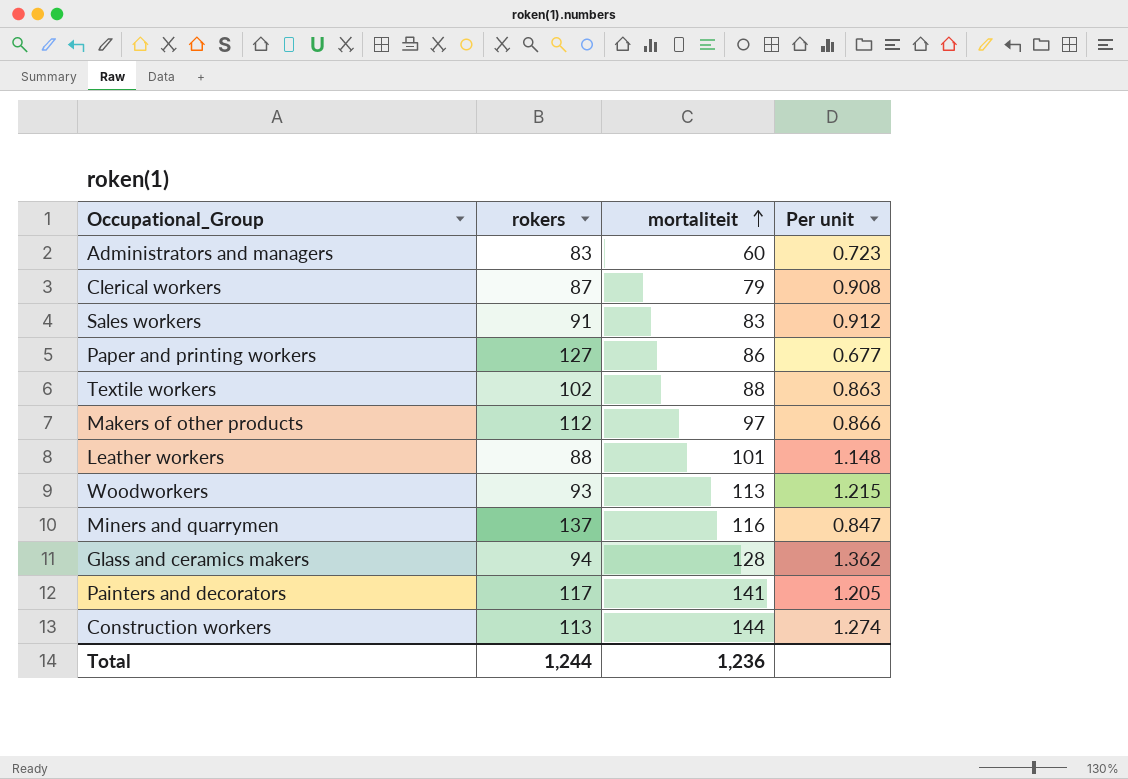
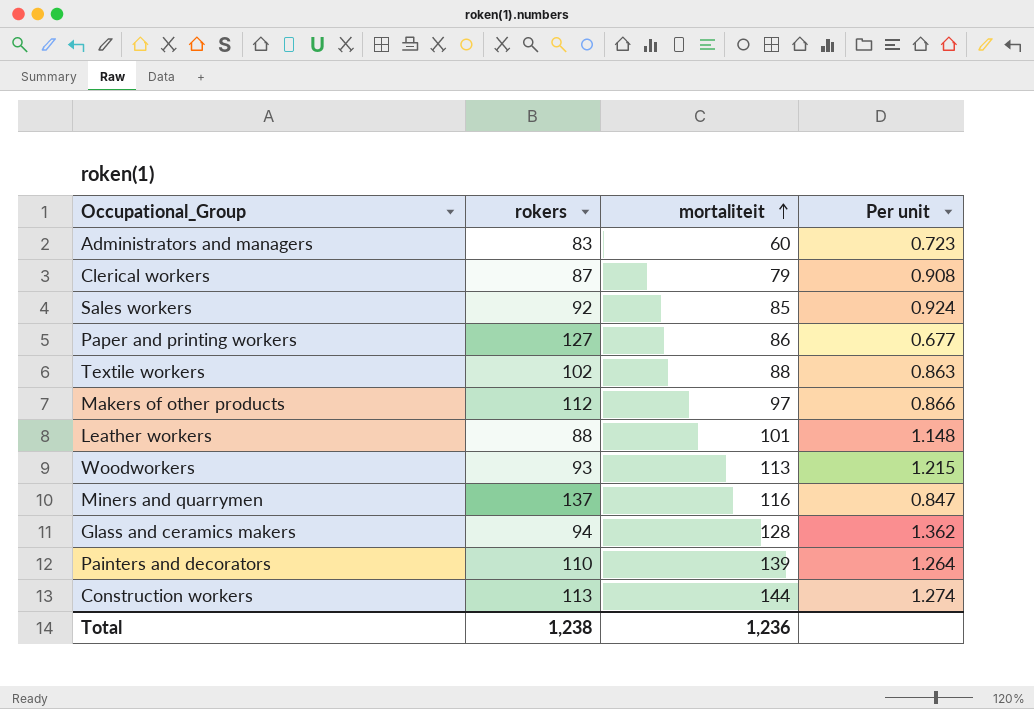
Sales workers | rokers: 91 -> 92
Sales workers | mortaliteit: 83 -> 85
Sales workers | Per unit: 0.912 -> 0.924
Painters and decorators | rokers: 117 -> 110
Painters and decorators | mortaliteit: 141 -> 139
Painters and decorators | Per unit: 1.205 -> 1.264
Total | rokers: 1,244 -> 1,238

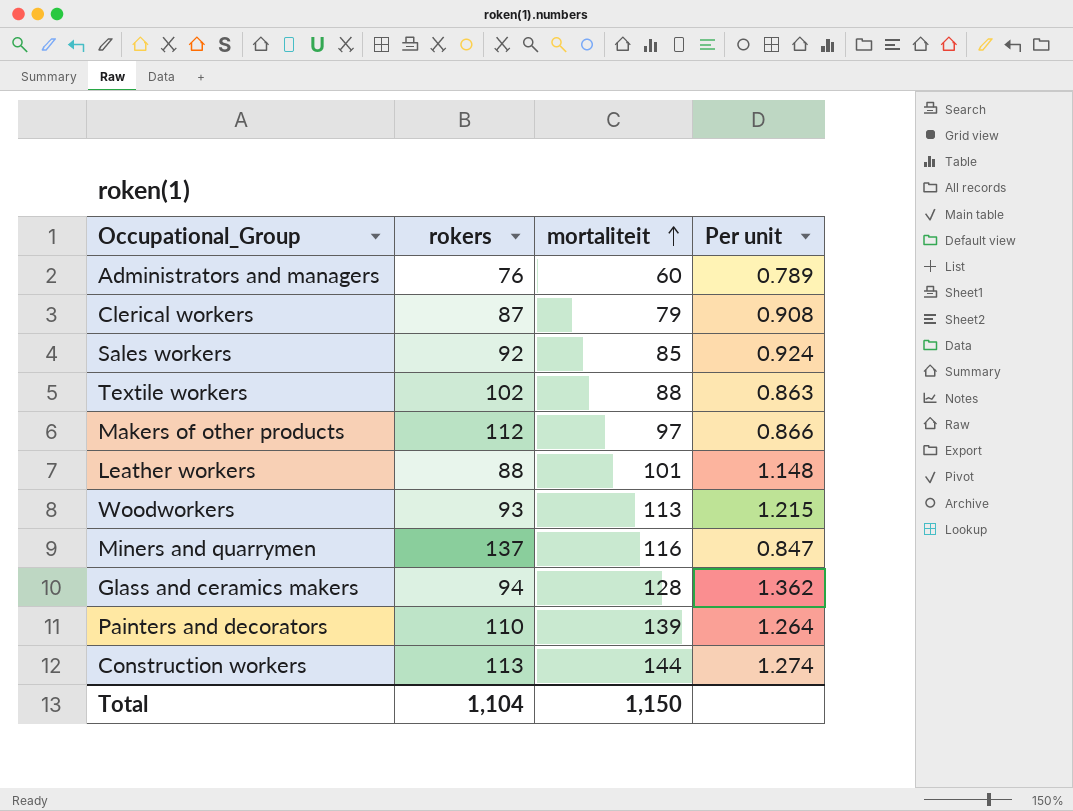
row Paper and printing workers: 127 | 86 | 0.677 -> none
Administrators and managers | rokers: 83 -> 76
Administrators and managers | Per unit: 0.723 -> 0.789
Total | rokers: 1,238 -> 1,104
Total | mortaliteit: 1,236 -> 1,150

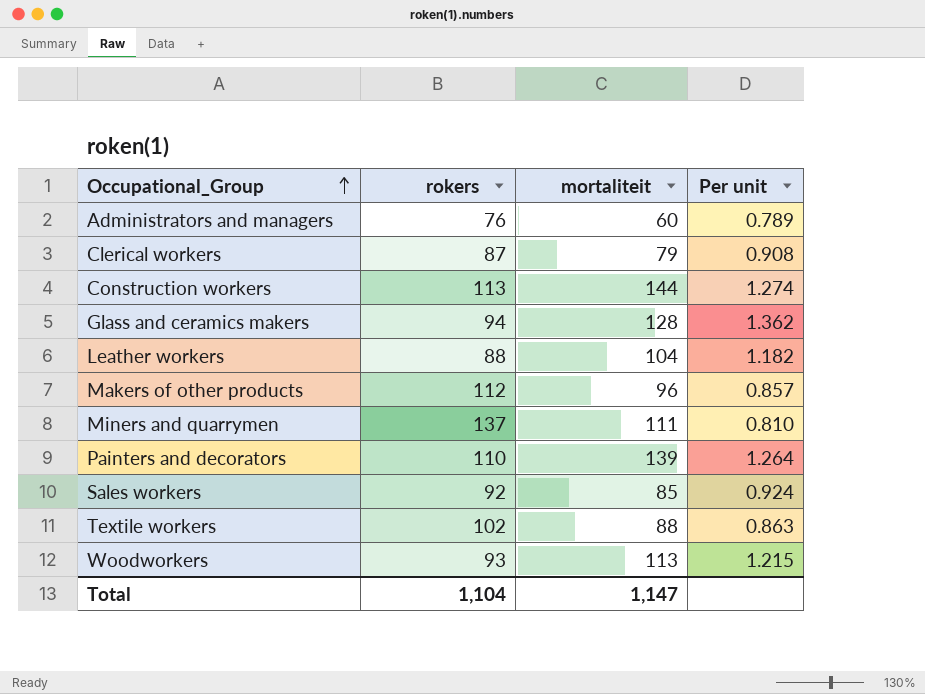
row order: mortaliteit ascending -> Occupational_Group ascending
Leather workers | mortaliteit: 101 -> 104
Leather workers | Per unit: 1.148 -> 1.182
Makers of other products | mortaliteit: 97 -> 96
Makers of other products | Per unit: 0.866 -> 0.857
Miners and quarrymen | mortaliteit: 116 -> 111
Miners and quarrymen | Per unit: 0.847 -> 0.810
Total | mortaliteit: 1,150 -> 1,147

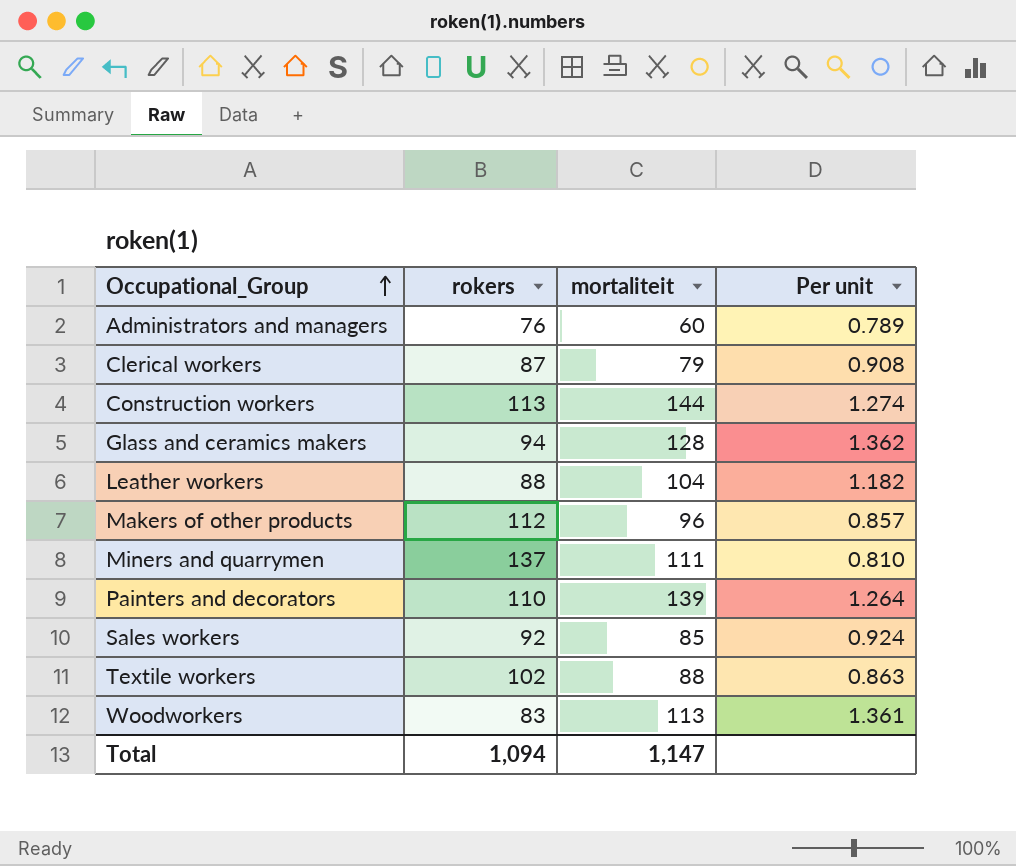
Woodworkers | rokers: 93 -> 83
Woodworkers | Per unit: 1.215 -> 1.361
Total | rokers: 1,104 -> 1,094

